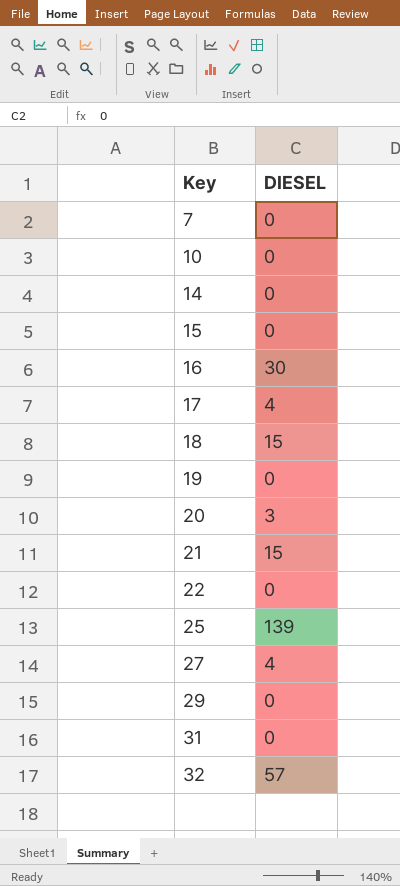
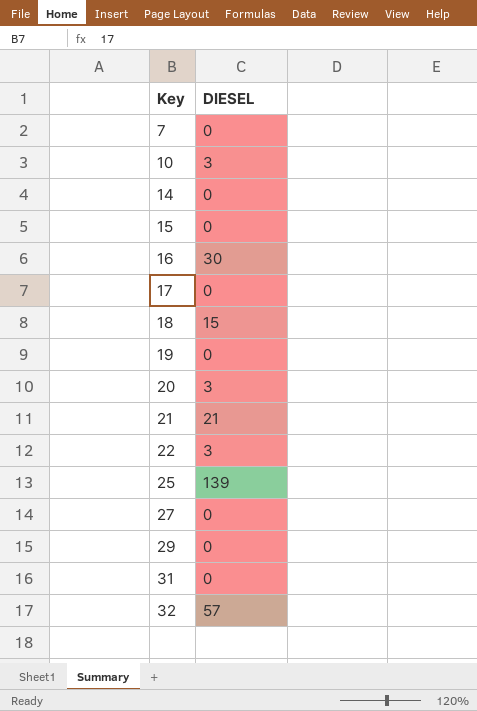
10 | DIESEL: 0 -> 3
17 | DIESEL: 4 -> 0
21 | DIESEL: 15 -> 21
22 | DIESEL: 0 -> 3
27 | DIESEL: 4 -> 0

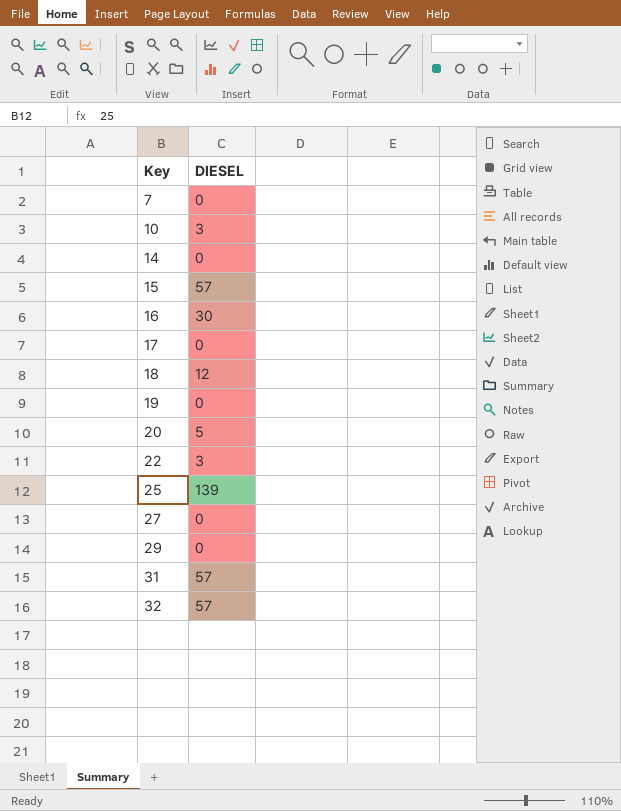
row 21: 21 -> none
15 | DIESEL: 0 -> 57
18 | DIESEL: 15 -> 12
20 | DIESEL: 3 -> 5
31 | DIESEL: 0 -> 57

